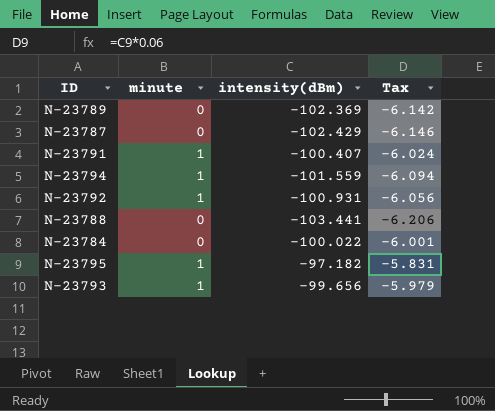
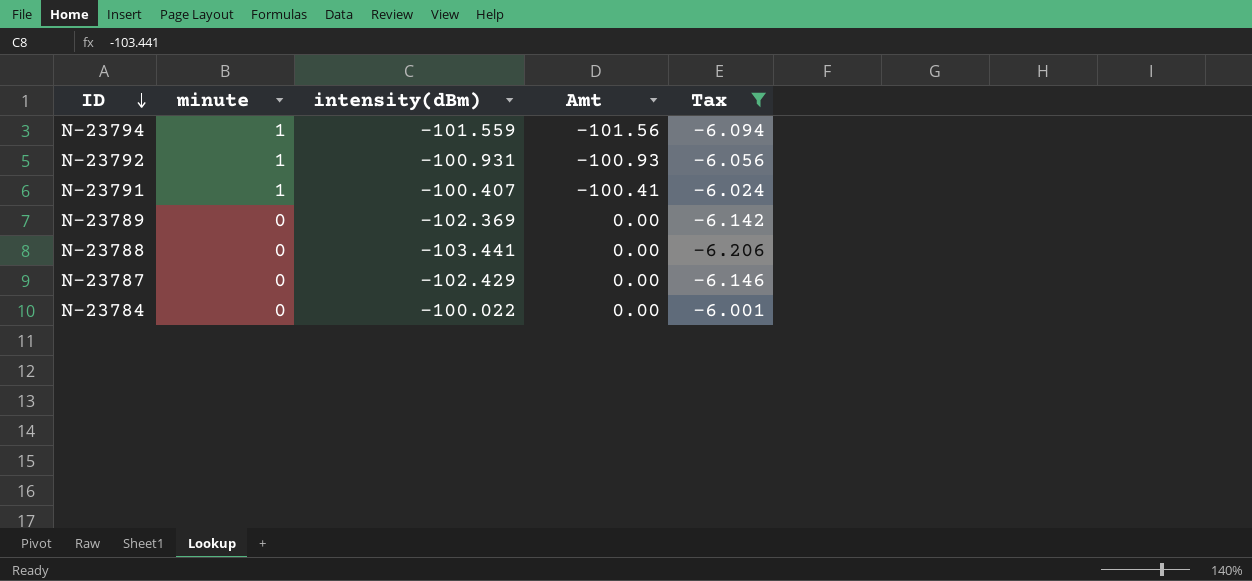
filter: none -> Tax <= -6.001
row order: none -> ID descending
column Amt | formula: none -> [minute] * [intensity(dBm)]

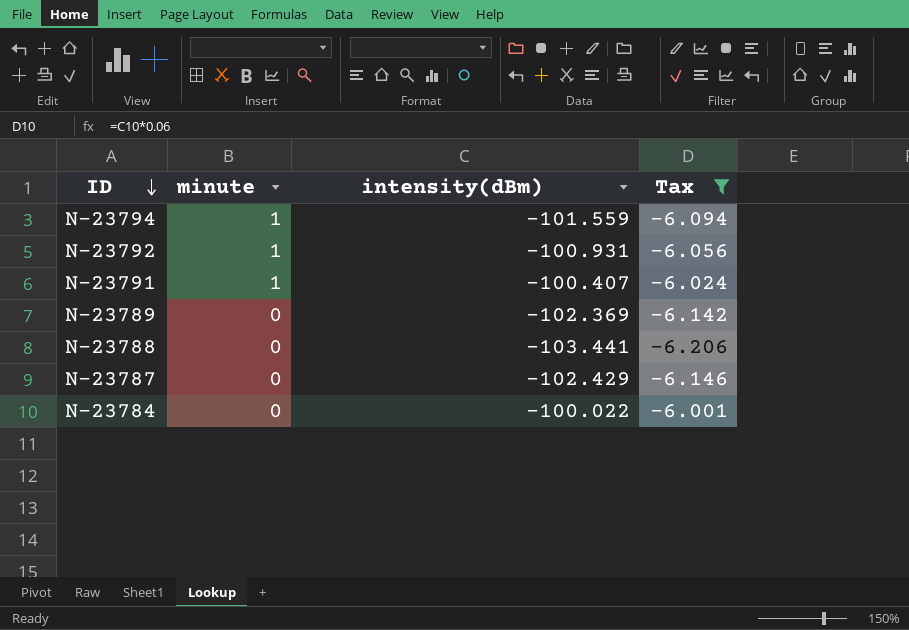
column Amt | formula: [minute] * [intensity(dBm)] -> none

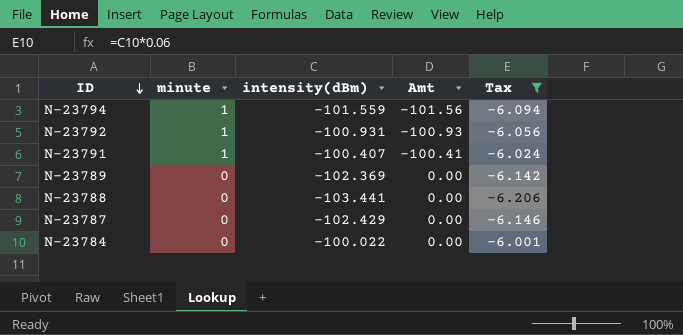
column Amt | formula: none -> [minute] * [intensity(dBm)]

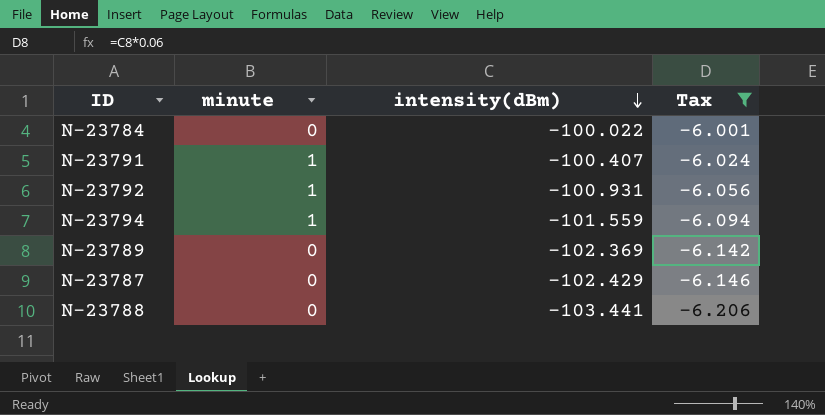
row order: ID descending -> intensity(dBm) descending
column Amt | formula: [minute] * [intensity(dBm)] -> none

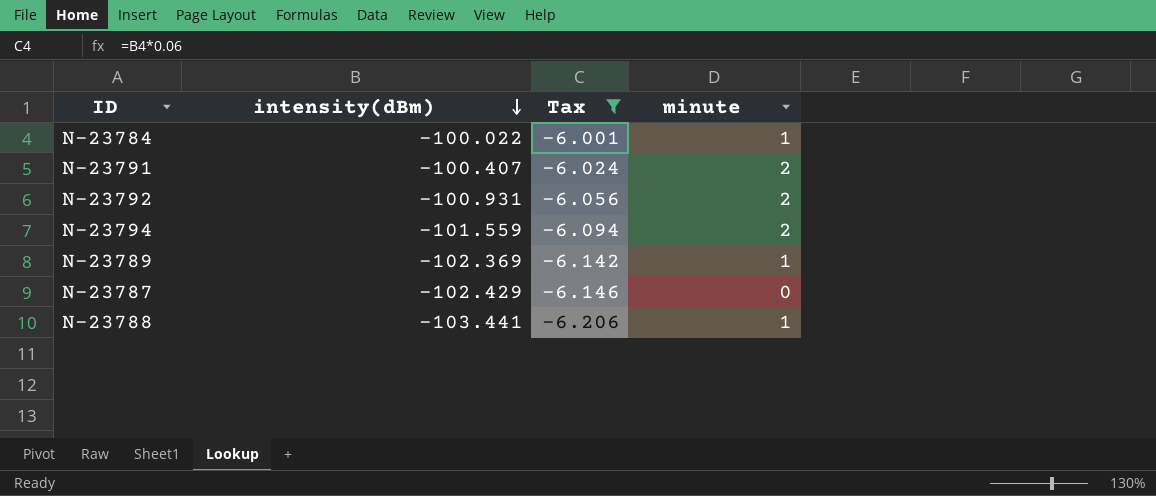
column minute | position: 2 -> 4
N-23784 | minute: 0 -> 1
N-23791 | minute: 1 -> 2
N-23792 | minute: 1 -> 2
N-23794 | minute: 1 -> 2
N-23789 | minute: 0 -> 1
N-23788 | minute: 0 -> 1

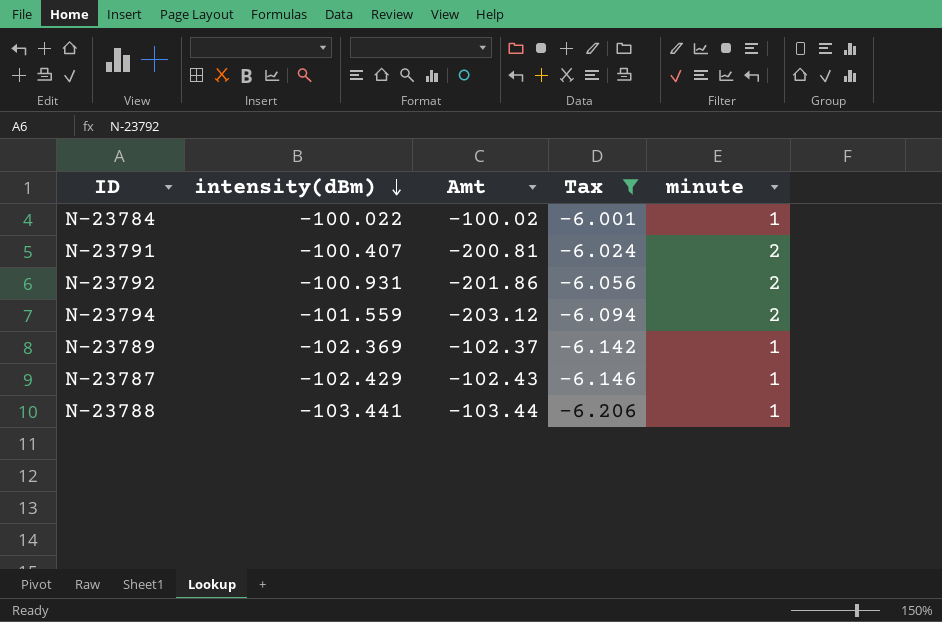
column Amt | formula: none -> [intensity(dBm)] * [minute]
N-23787 | minute: 0 -> 1

